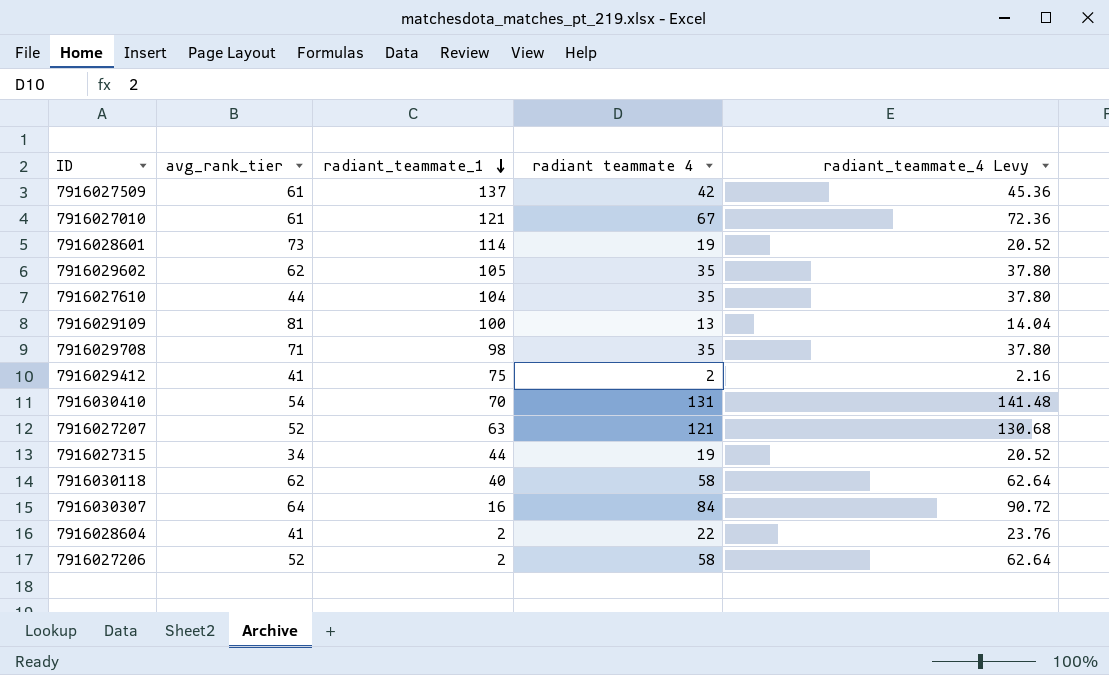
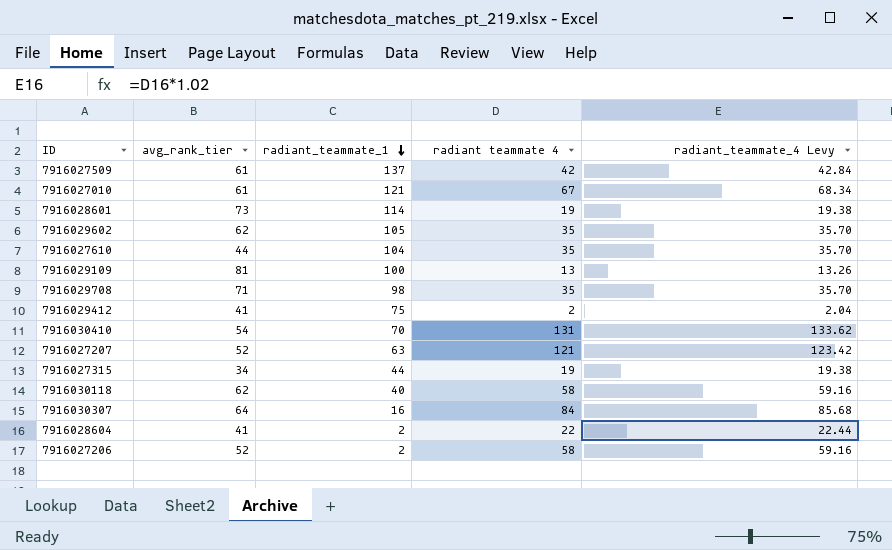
column radiant_teammate_4 Levy | formula: [radiant teammate 4] * 1.08 -> [radiant teammate 4] * 1.02

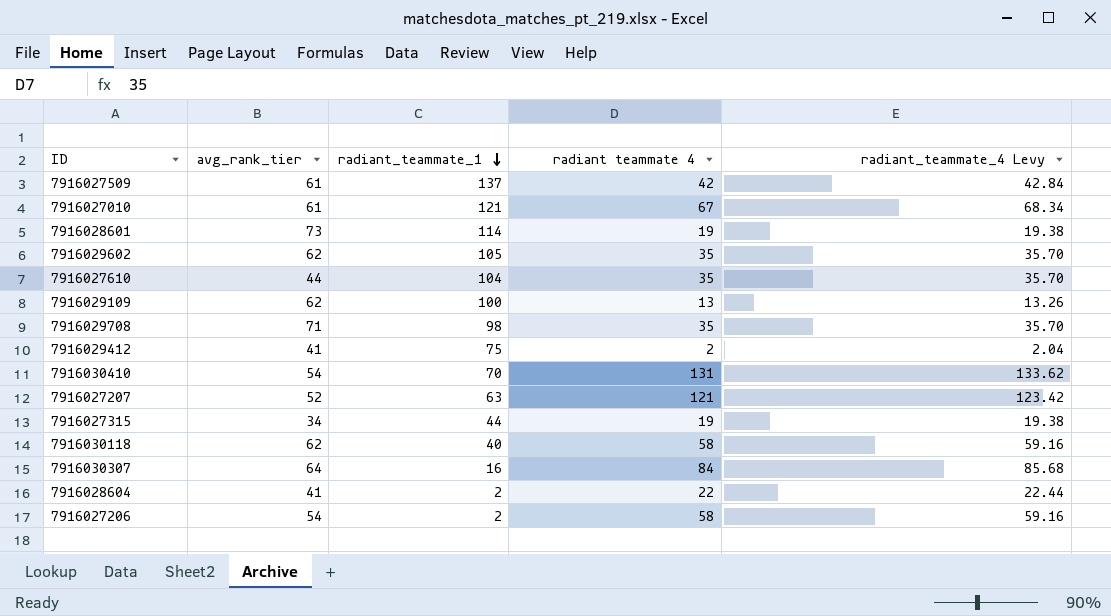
7916029109 | avg_rank_tier: 81 -> 62
7916027206 | avg_rank_tier: 52 -> 54

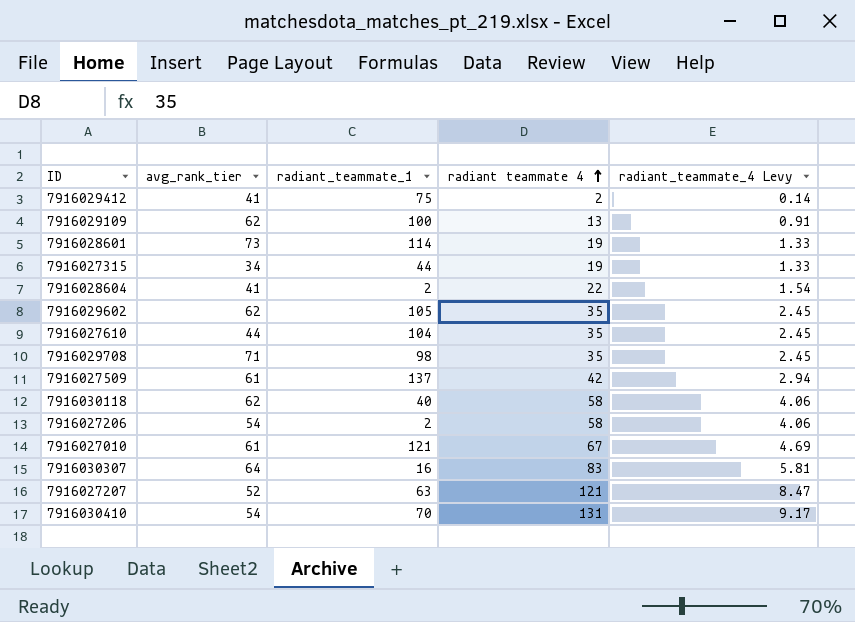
row order: radiant_teammate_1 descending -> radiant teammate 4 ascending
column radiant_teammate_4 Levy | formula: [radiant teammate 4] * 1.02 -> [radiant teammate 4] * 0.07
7916030307 | radiant teammate 4: 84 -> 83

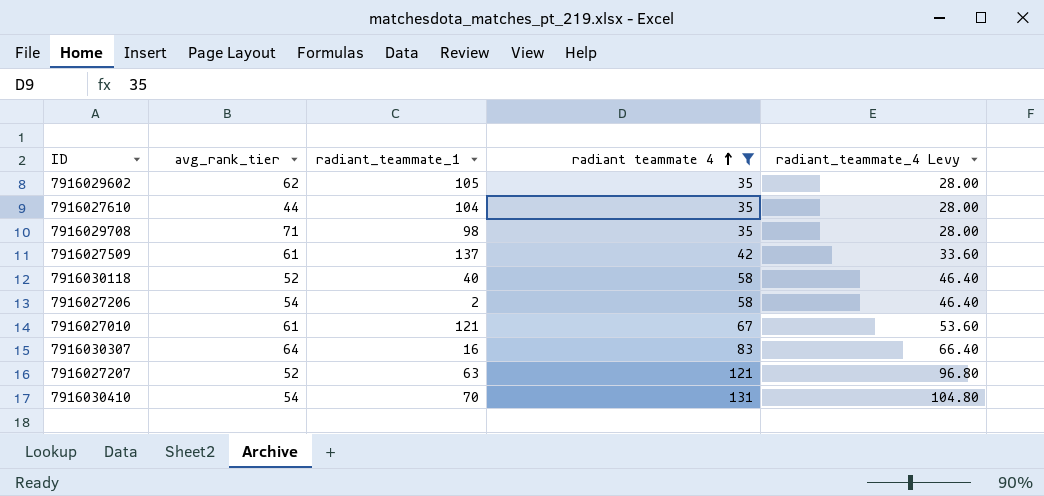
filter: none -> radiant teammate 4 >= 35
column radiant_teammate_4 Levy | formula: [radiant teammate 4] * 0.07 -> [radiant teammate 4] * 0.8
7916030118 | avg_rank_tier: 62 -> 52

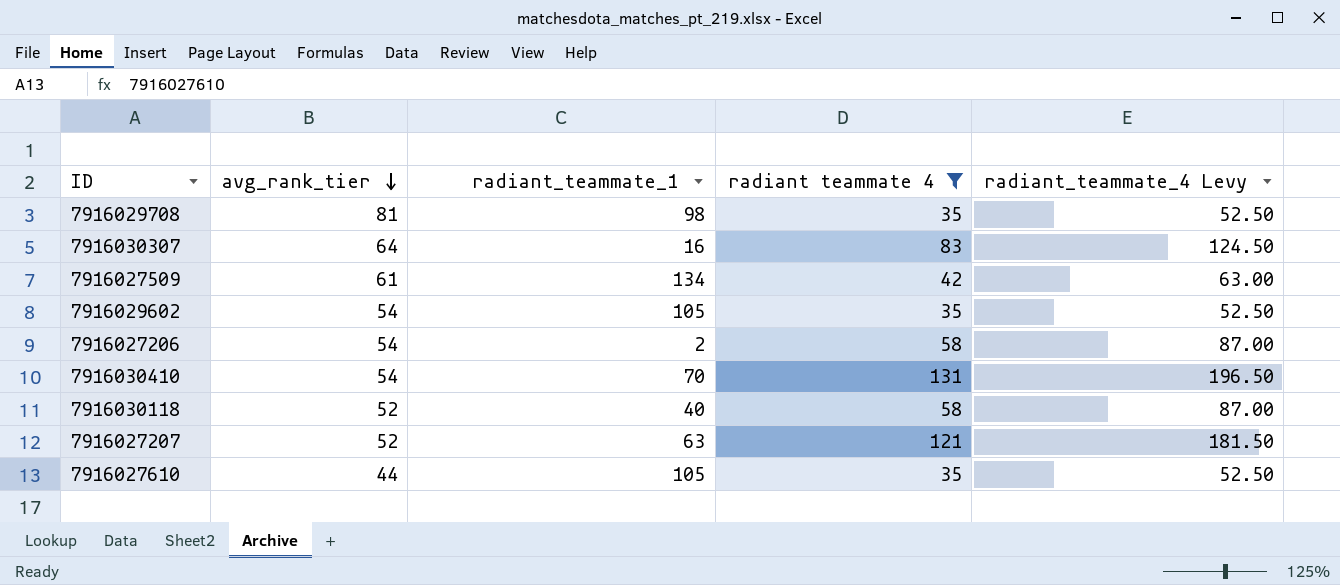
row order: radiant teammate 4 ascending -> avg_rank_tier descending
column radiant_teammate_4 Levy | formula: [radiant teammate 4] * 0.8 -> [radiant teammate 4] * 1.5
row 7916027010: 61 | 121 | 67 | 53.60 -> none
7916029708 | avg_rank_tier: 71 -> 81
7916027509 | radiant_teammate_1: 137 -> 134
7916029602 | avg_rank_tier: 62 -> 54
7916027610 | radiant_teammate_1: 104 -> 105

